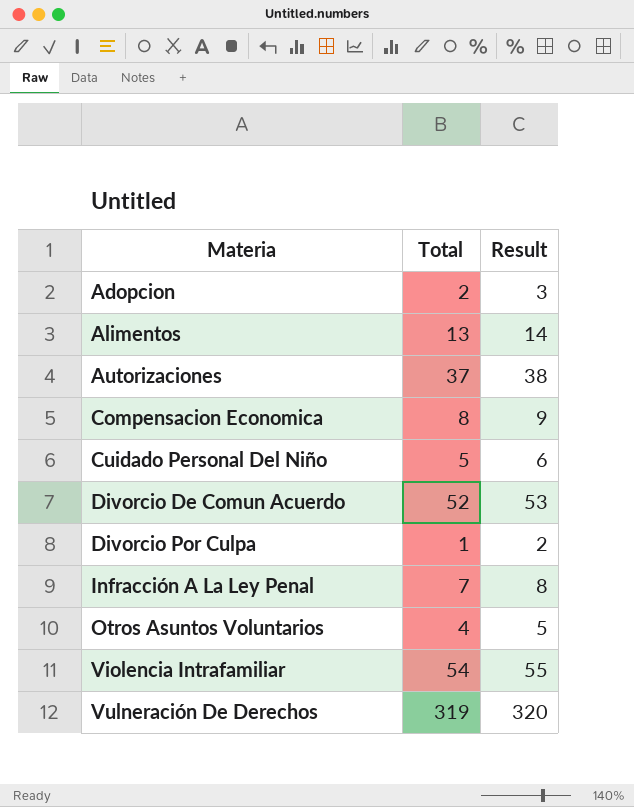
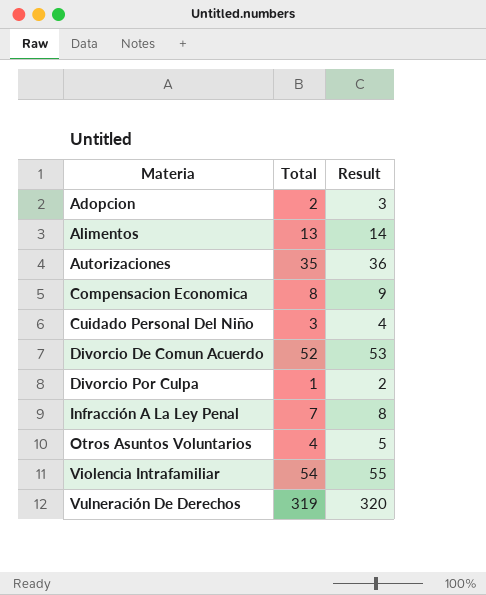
Autorizaciones | Total: 37 -> 35
Autorizaciones | Result: 38 -> 36
Cuidado Personal Del Niño | Total: 5 -> 3
Cuidado Personal Del Niño | Result: 6 -> 4

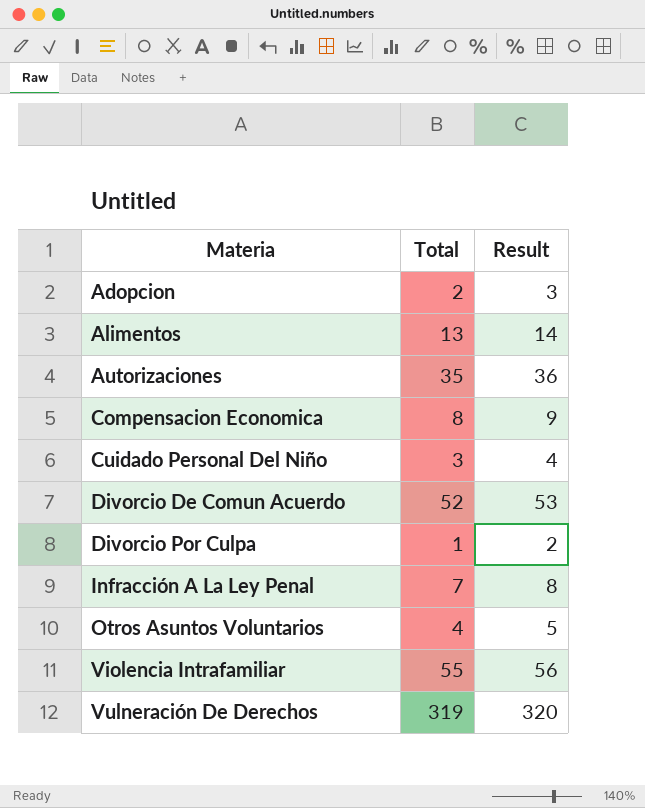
Violencia Intrafamiliar | Total: 54 -> 55
Violencia Intrafamiliar | Result: 55 -> 56

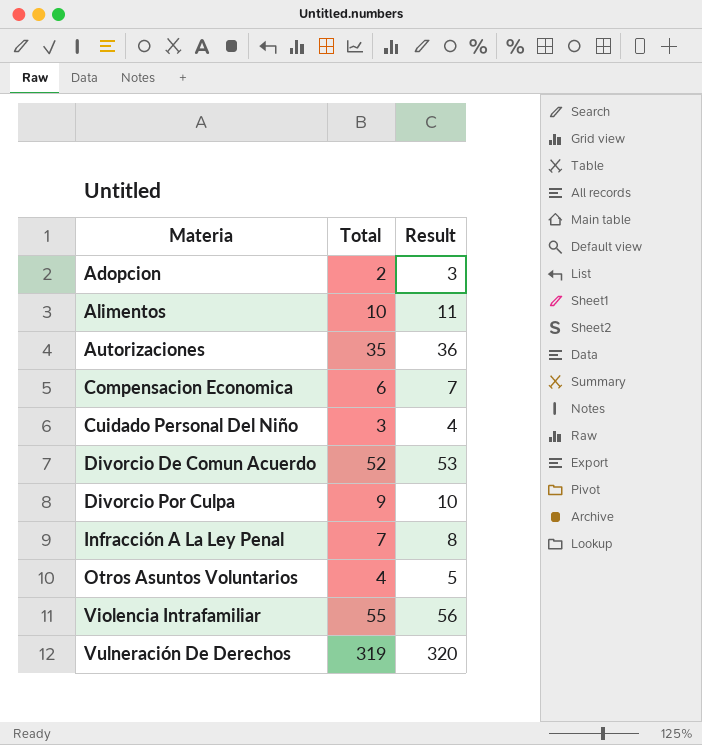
Alimentos | Total: 13 -> 10
Alimentos | Result: 14 -> 11
Compensacion Economica | Total: 8 -> 6
Compensacion Economica | Result: 9 -> 7
Divorcio Por Culpa | Total: 1 -> 9
Divorcio Por Culpa | Result: 2 -> 10

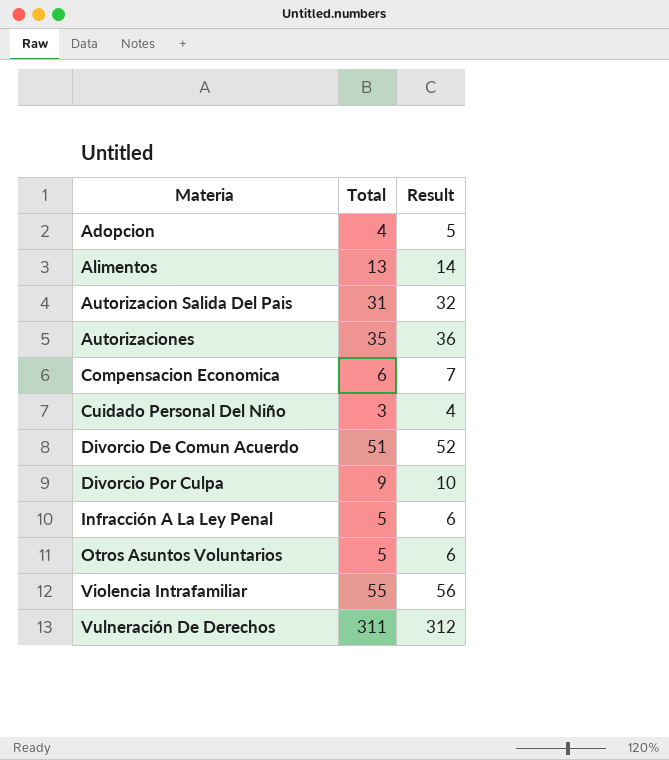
Adopcion | Total: 2 -> 4
Adopcion | Result: 3 -> 5
Alimentos | Total: 10 -> 13
Alimentos | Result: 11 -> 14
row Autorizacion Salida Del Pais: none -> 31 | 32
Divorcio De Comun Acuerdo | Total: 52 -> 51
Divorcio De Comun Acuerdo | Result: 53 -> 52
Infracción A La Ley Penal | Total: 7 -> 5
Infracción A La Ley Penal | Result: 8 -> 6
Otros Asuntos Voluntarios | Total: 4 -> 5
Otros Asuntos Voluntarios | Result: 5 -> 6
Vulneración De Derechos | Total: 319 -> 311
Vulneración De Derechos | Result: 320 -> 312

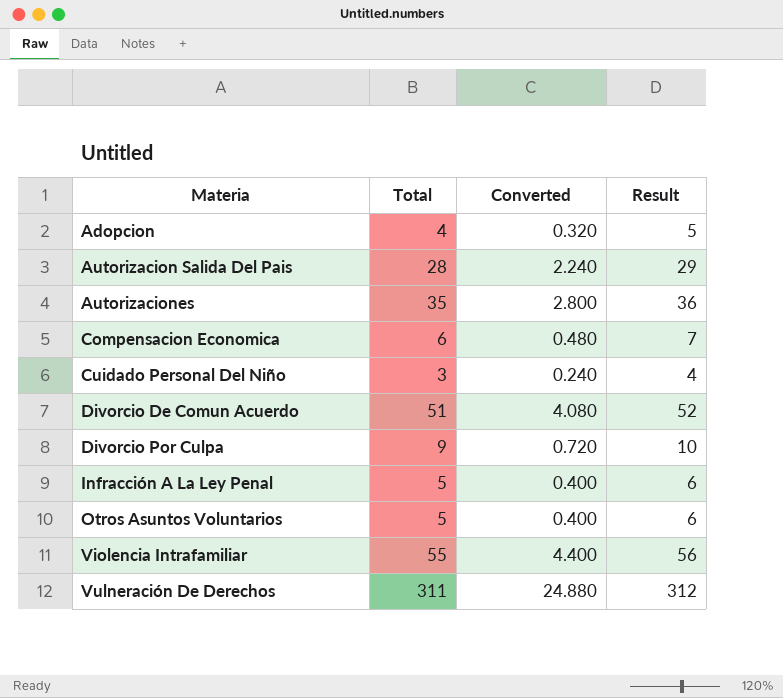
column Converted | formula: none -> [Total] * 0.08
row Alimentos: 13 | 14 -> none
Autorizacion Salida Del Pais | Total: 31 -> 28
Autorizacion Salida Del Pais | Result: 32 -> 29

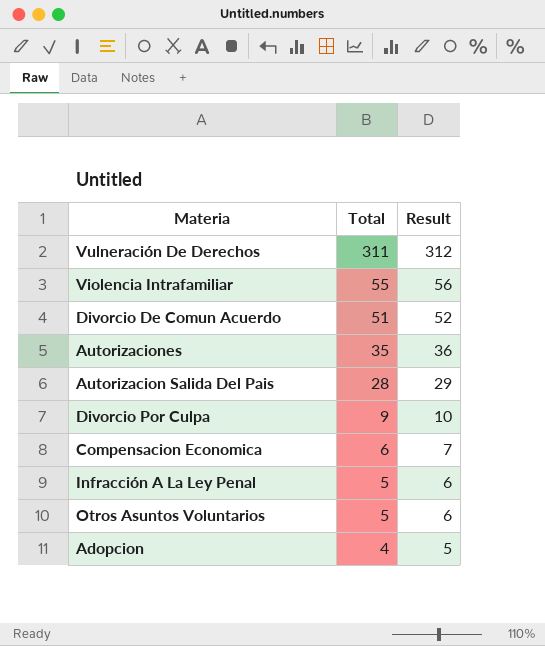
row order: Materia ascending -> Total descending
column Converted | formula: [Total] * 0.08 -> none
row Cuidado Personal Del Niño: 3 | 0.240 | 4 -> none

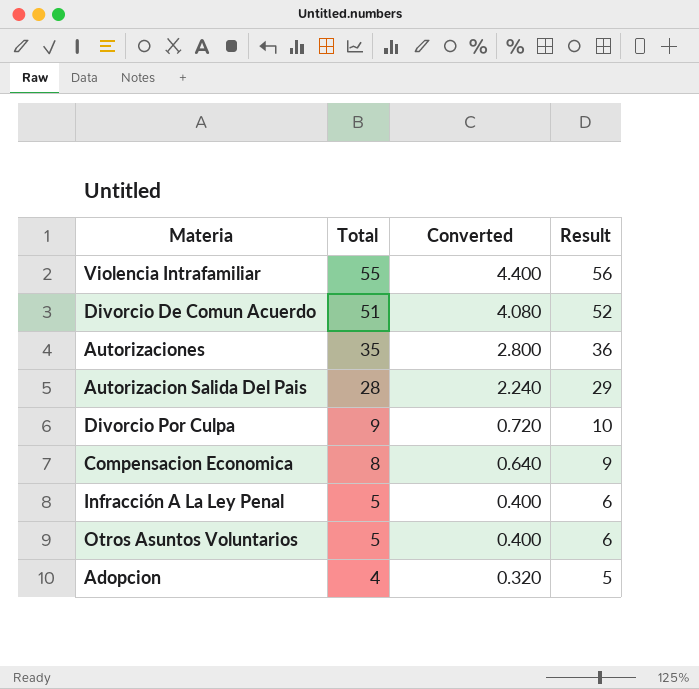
column Converted | formula: none -> [Total] * 0.08
row Vulneración De Derechos: 311 | 312 -> none
Compensacion Economica | Total: 6 -> 8
Compensacion Economica | Result: 7 -> 9

